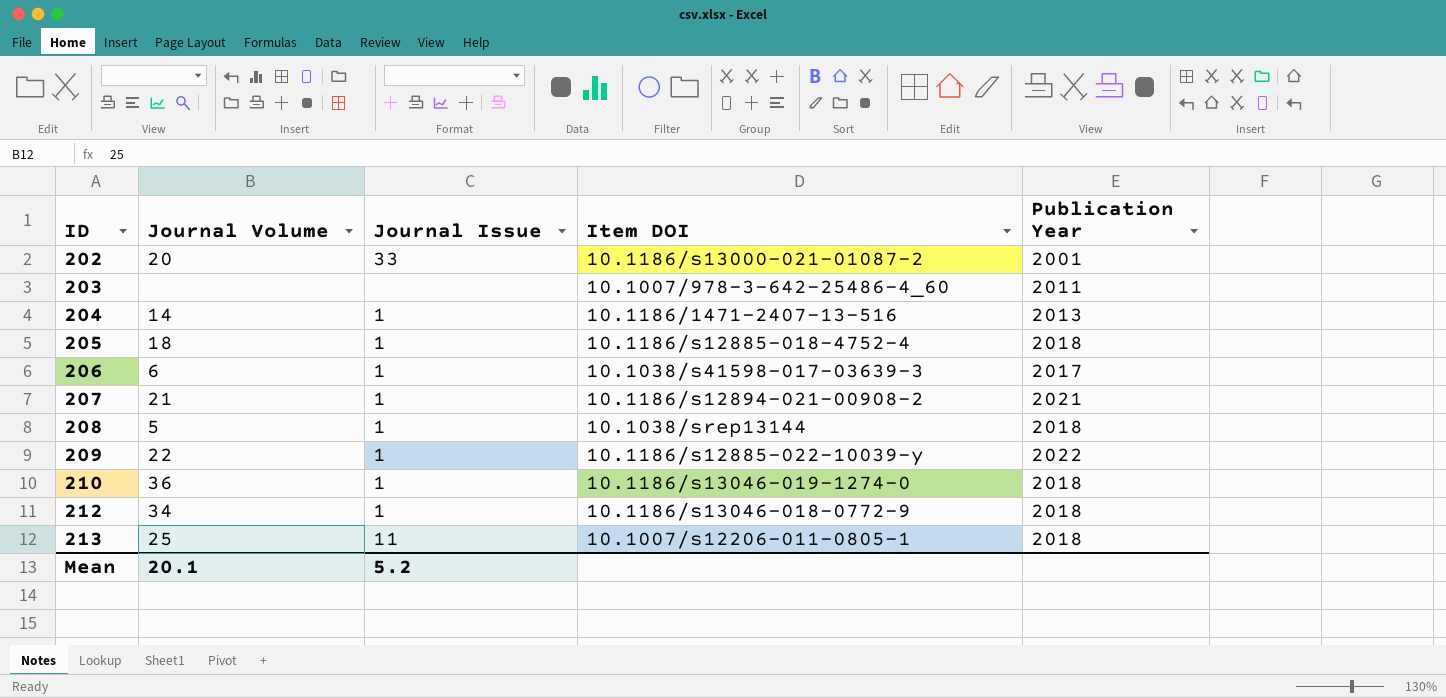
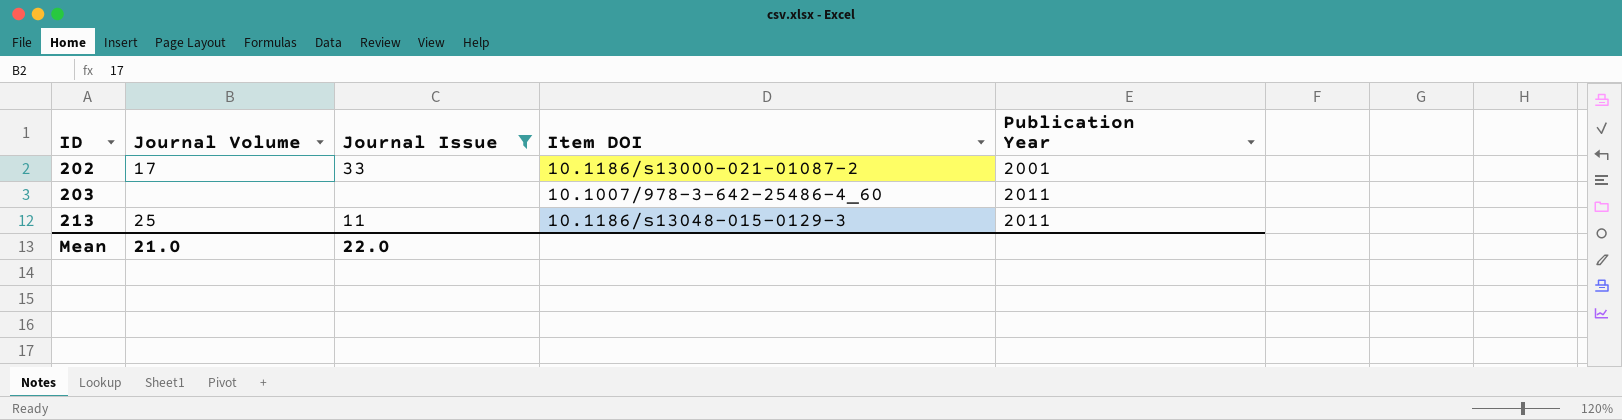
filter: none -> Journal Issue != 1
202 | Journal Volume: 20 -> 17
213 | Item DOI: 10.1007/s12206-011-0805-1 -> 10.1186/s13048-015-0129-3
213 | Publication Year: 2018 -> 2011
Mean | Journal Volume: 20.1 -> 21.0
Mean | Journal Issue: 5.2 -> 22.0

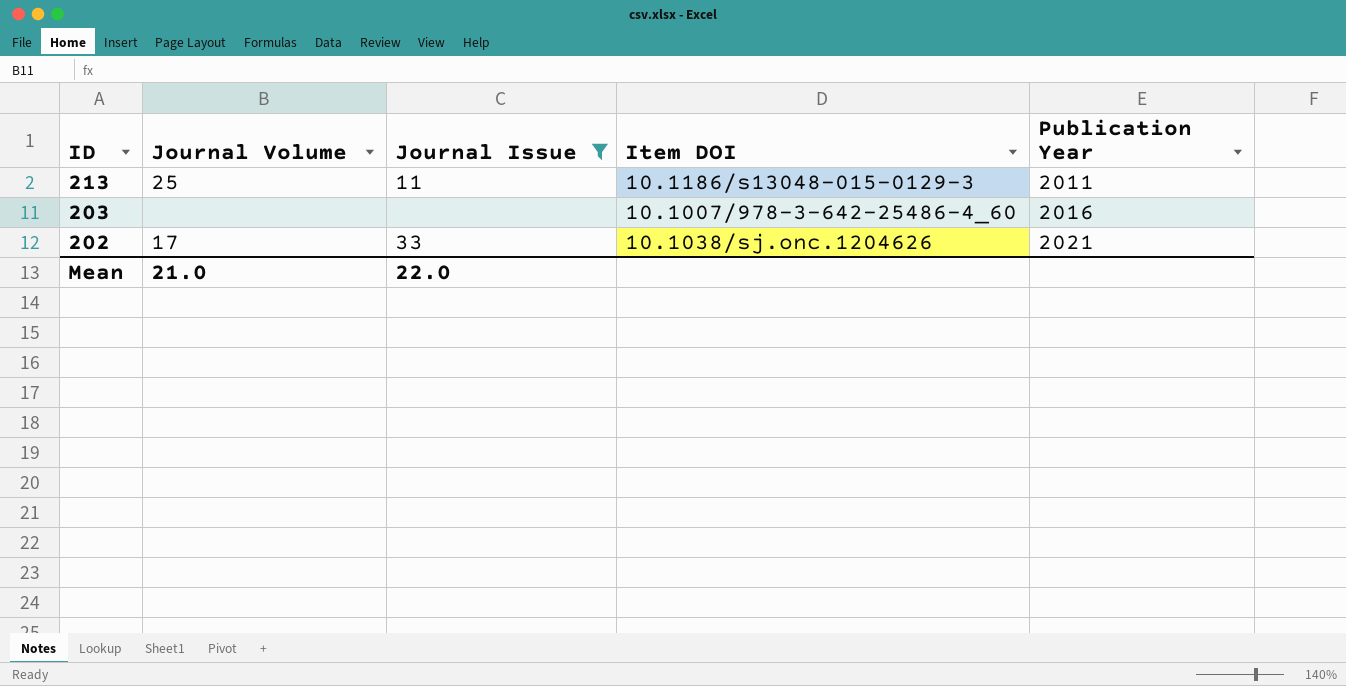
row order: ID ascending -> ID descending
203 | Publication Year: 2011 -> 2016
202 | Item DOI: 10.1186/s13000-021-01087-2 -> 10.1038/sj.onc.1204626
202 | Publication Year: 2001 -> 2021

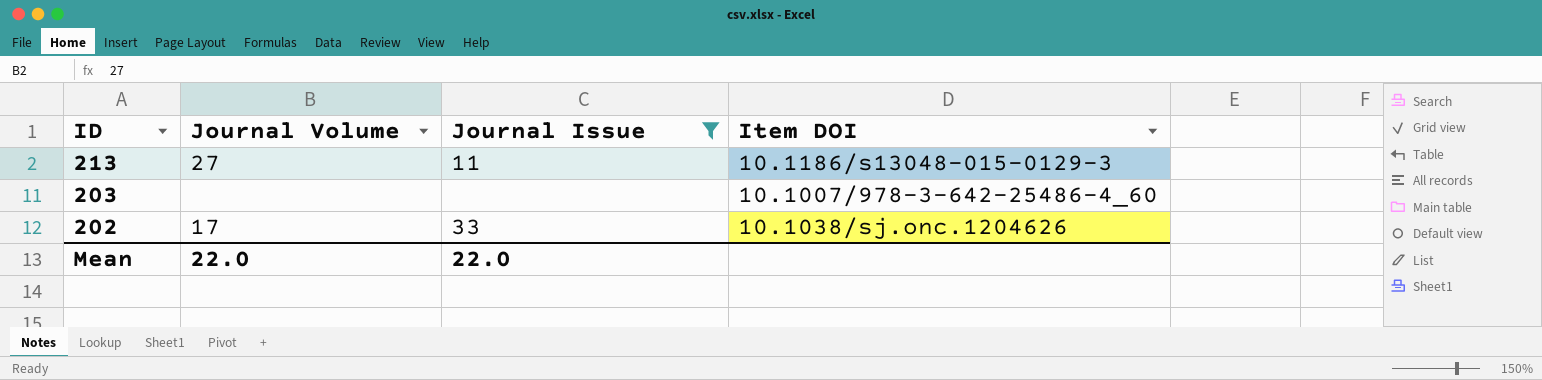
column Publication Year | position: 5 -> none
213 | Journal Volume: 25 -> 27
Mean | Journal Volume: 21.0 -> 22.0

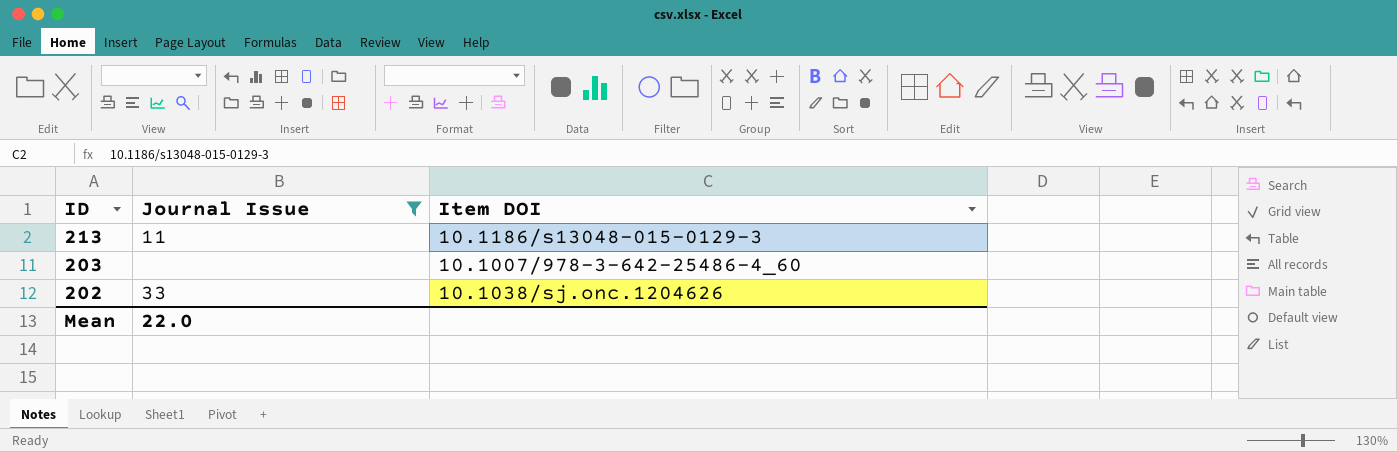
column Journal Volume | position: 2 -> none

